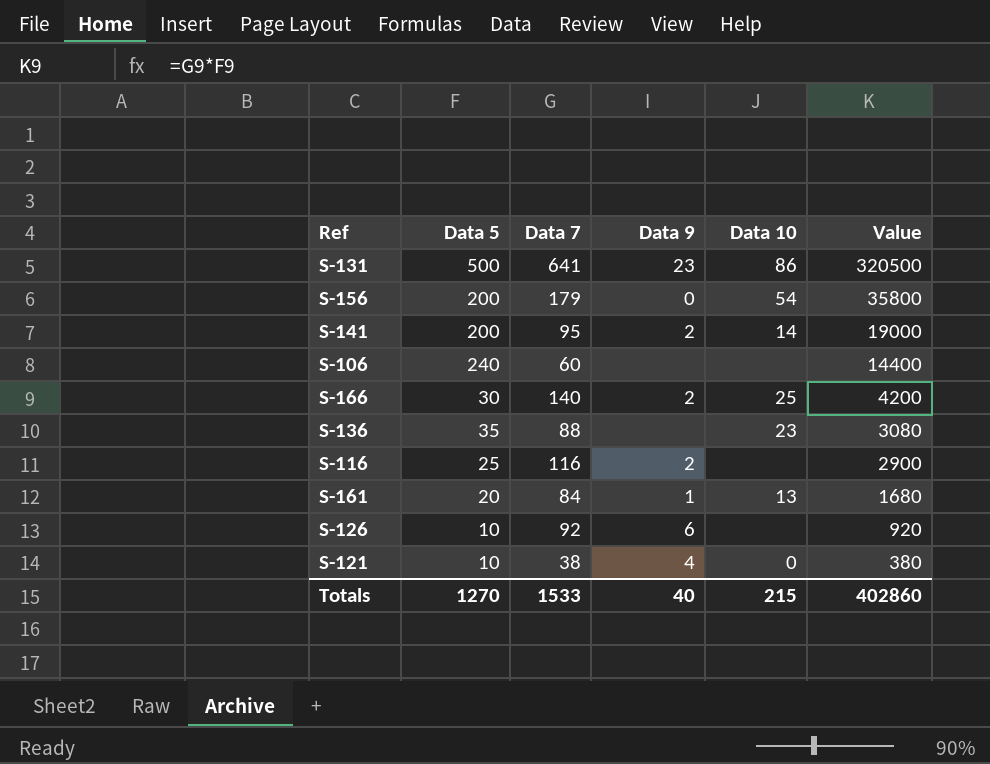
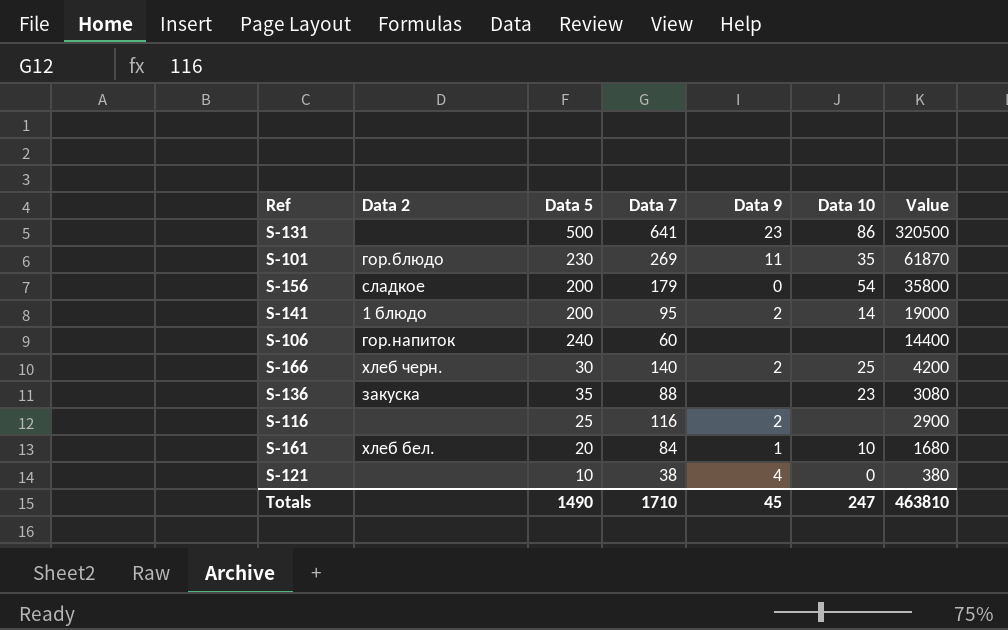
column Data 2 | position: none -> 2
row S-126: 10 | 92 | 6 | none | 920 -> none
row S-101: none -> гор.блюдо | 230 | 269 | 11 | 35 | 61870
S-161 | Data 10: 13 -> 10
Totals | Data 5: 1270 -> 1490
Totals | Data 7: 1533 -> 1710
Totals | Data 9: 40 -> 45
Totals | Data 10: 215 -> 247
Totals | Value: 402860 -> 463810

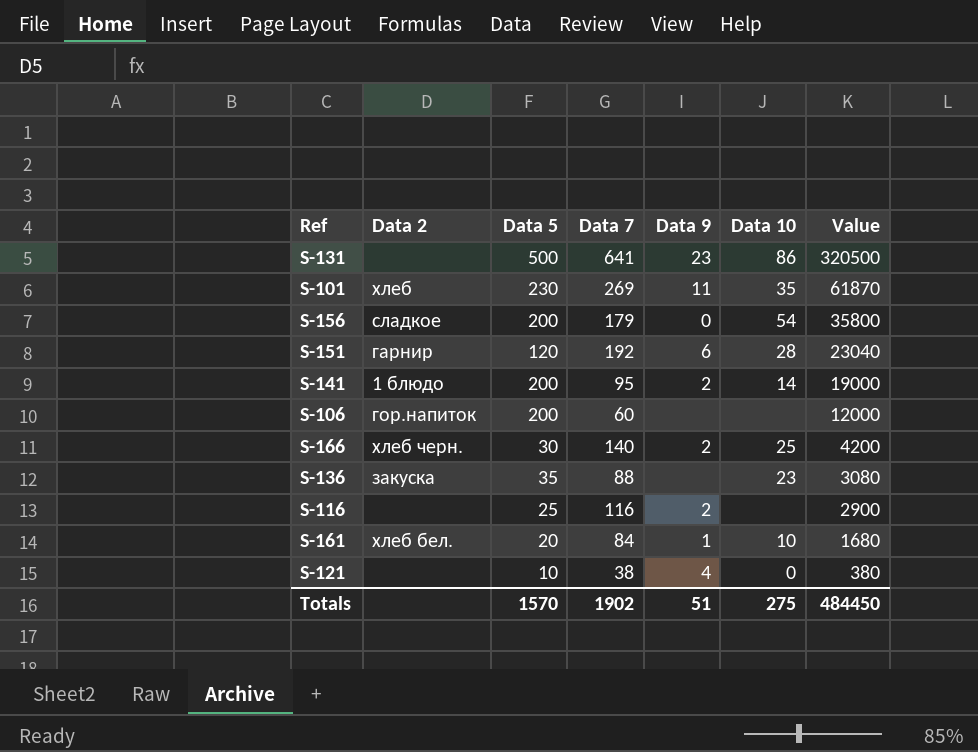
S-101 | Data 2: гор.блюдо -> хлеб
row S-151: none -> гарнир | 120 | 192 | 6 | 28 | 23040
S-106 | Data 5: 240 -> 200
S-106 | Value: 14400 -> 12000
Totals | Data 5: 1490 -> 1570
Totals | Data 7: 1710 -> 1902
Totals | Data 9: 45 -> 51
Totals | Data 10: 247 -> 275
Totals | Value: 463810 -> 484450

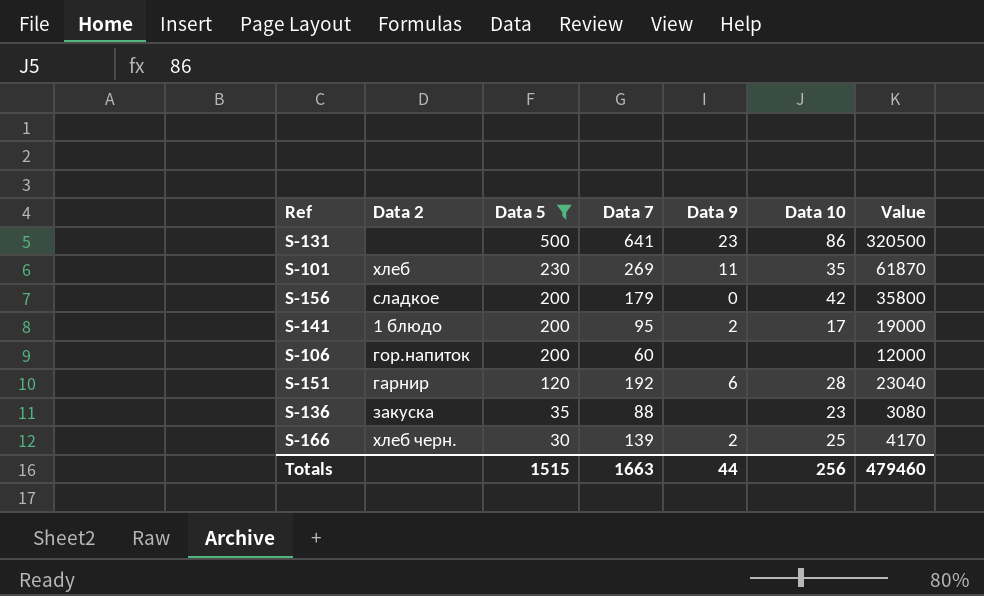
filter: none -> Data 5 >= 30
row order: Value descending -> Data 5 descending
S-156 | Data 10: 54 -> 42
S-141 | Data 10: 14 -> 17
S-166 | Data 7: 140 -> 139
S-166 | Value: 4200 -> 4170
Totals | Data 5: 1570 -> 1515
Totals | Data 7: 1902 -> 1663
Totals | Data 9: 51 -> 44
Totals | Data 10: 275 -> 256
Totals | Value: 484450 -> 479460

